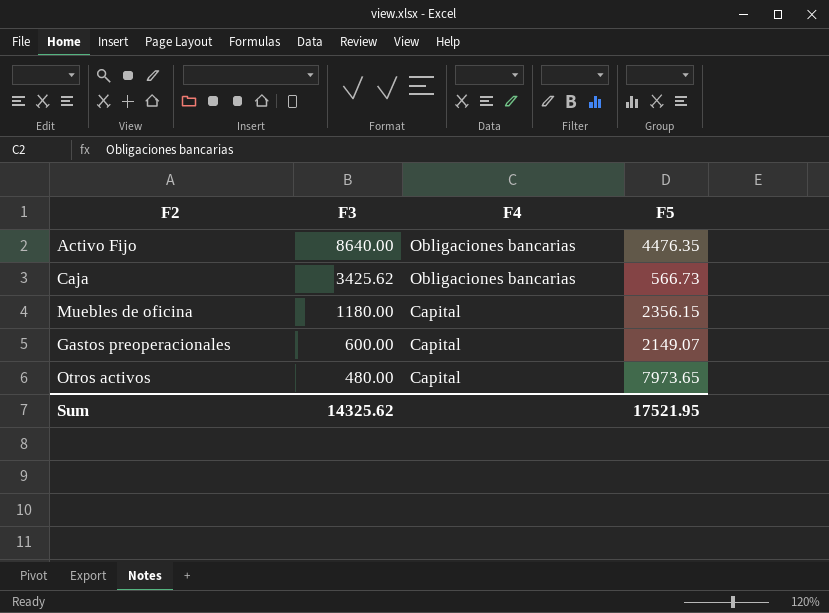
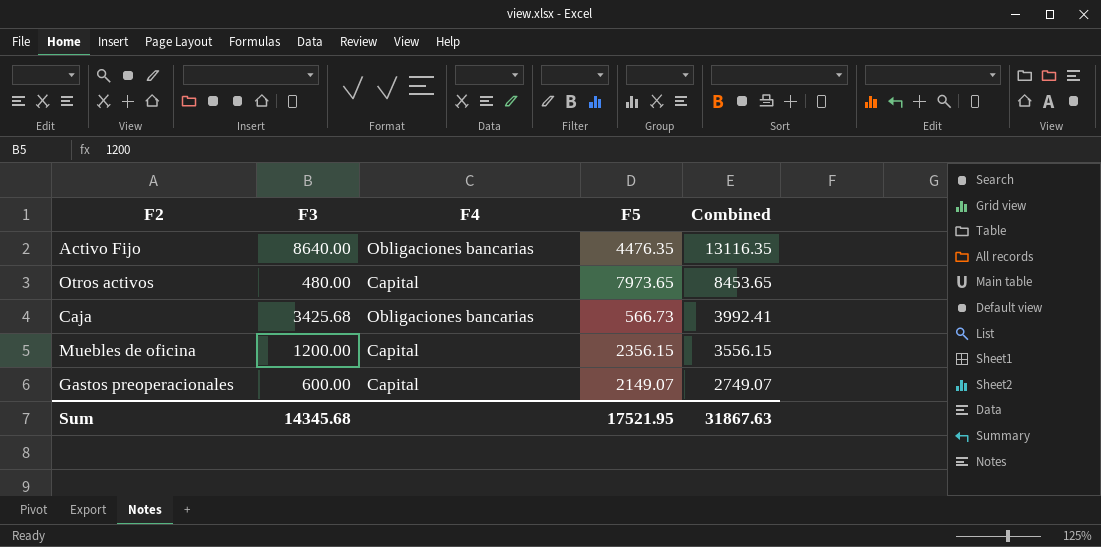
row order: F3 descending -> Combined descending
column Combined | formula: none -> [F3] + [F5]
Caja | F3: 3425.62 -> 3425.68
Muebles de oficina | F3: 1180.00 -> 1200.00
Sum | F3: 14325.62 -> 14345.68

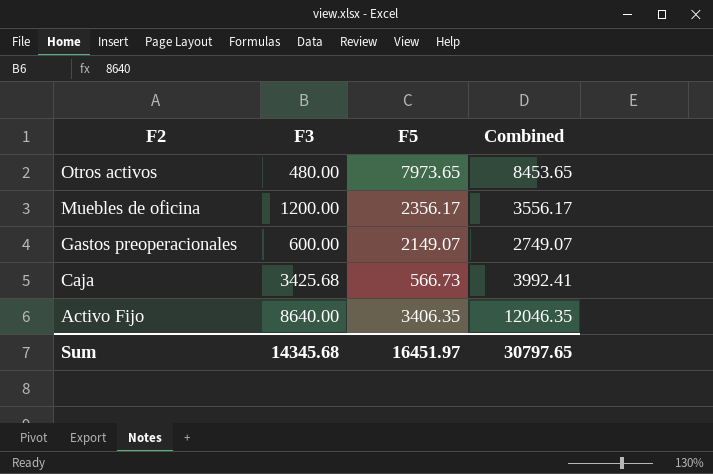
row order: Combined descending -> F2 descending
column F4 | position: 3 -> none
Muebles de oficina | F5: 2356.15 -> 2356.17
Muebles de oficina | Combined: 3556.15 -> 3556.17
Activo Fijo | F5: 4476.35 -> 3406.35
Activo Fijo | Combined: 13116.35 -> 12046.35
Sum | F5: 17521.95 -> 16451.97
Sum | Combined: 31867.63 -> 30797.65

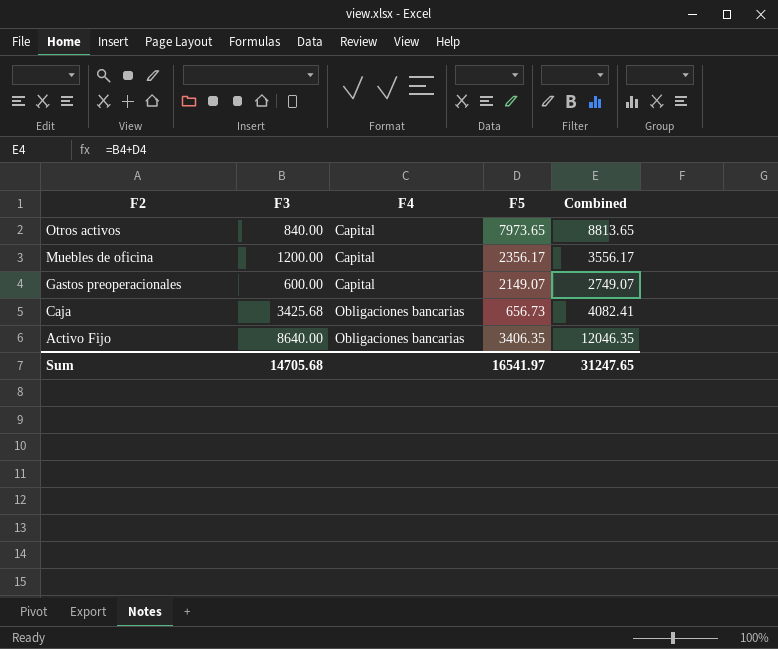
column F4 | position: none -> 3
Otros activos | F3: 480.00 -> 840.00
Otros activos | Combined: 8453.65 -> 8813.65
Caja | F5: 566.73 -> 656.73
Caja | Combined: 3992.41 -> 4082.41
Sum | F3: 14345.68 -> 14705.68
Sum | F5: 16451.97 -> 16541.97
Sum | Combined: 30797.65 -> 31247.65

